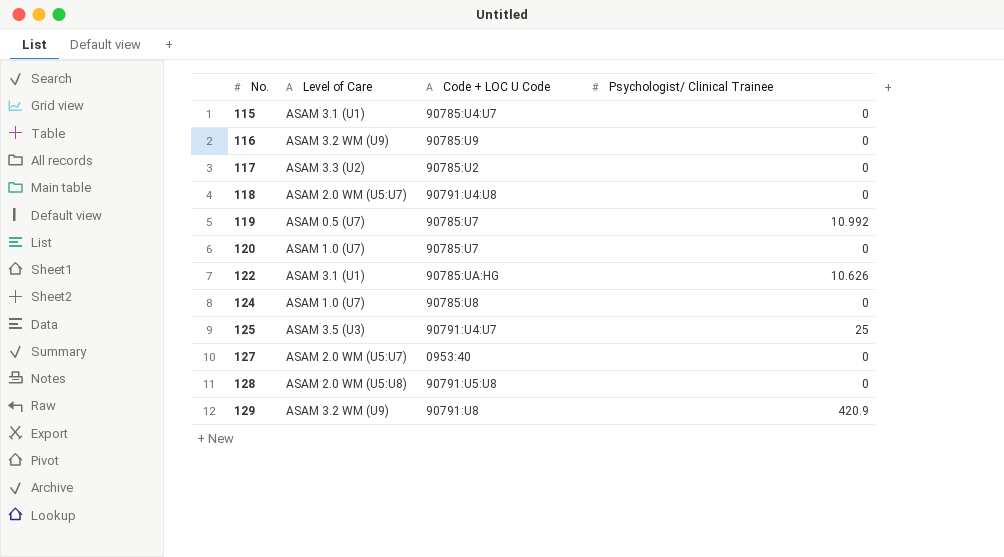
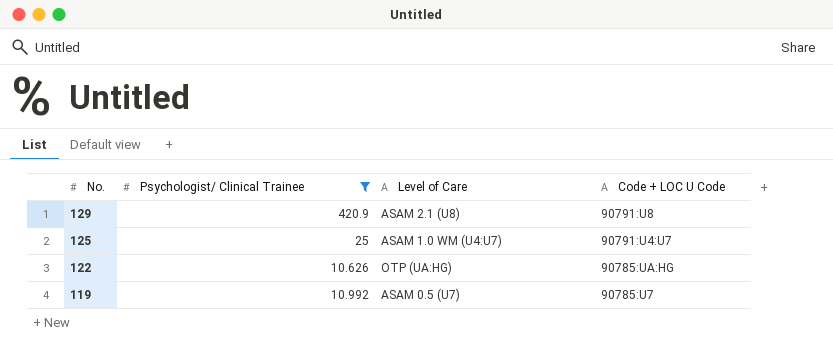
filter: none -> Psychologist/ Clinical Trainee != 0
row order: No. ascending -> No. descending
column Psychologist/ Clinical Trainee | position: 4 -> 2
129 | Level of Care: ASAM 3.2 WM (U9) -> ASAM 2.1 (U8)
125 | Level of Care: ASAM 3.5 (U3) -> ASAM 1.0 WM (U4:U7)
122 | Level of Care: ASAM 3.1 (U1) -> OTP (UA:HG)

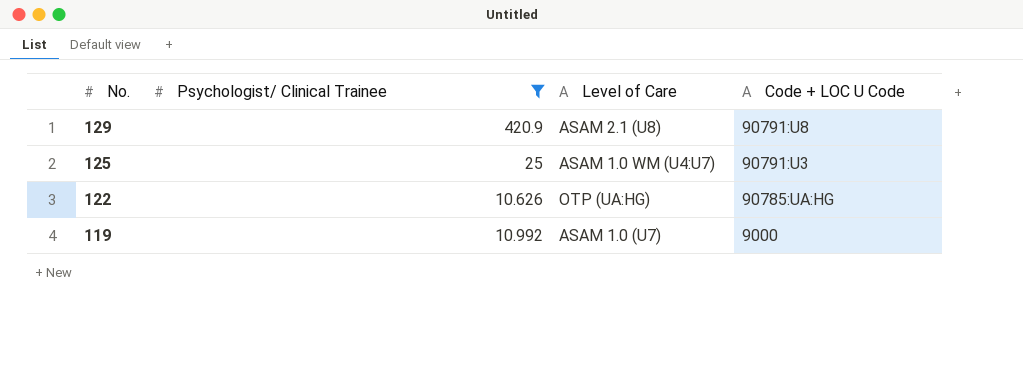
125 | Code + LOC U Code: 90791:U4:U7 -> 90791:U3
119 | Level of Care: ASAM 0.5 (U7) -> ASAM 1.0 (U7)
119 | Code + LOC U Code: 90785:U7 -> 9000

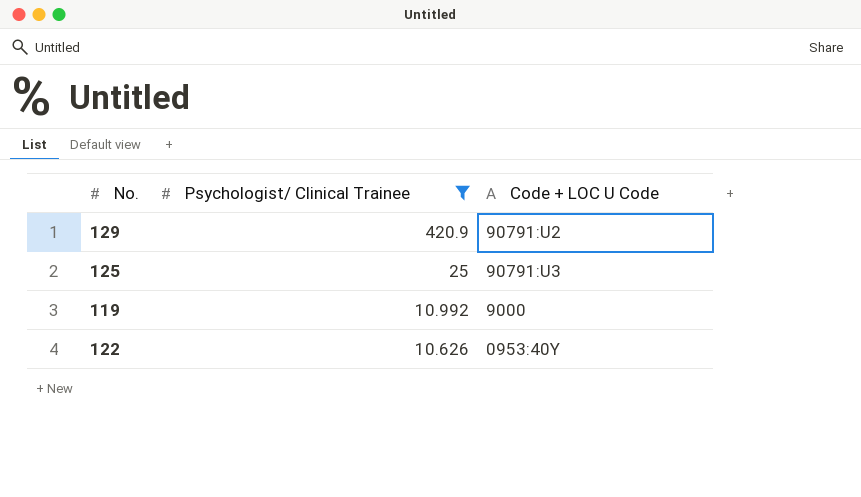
row order: No. descending -> Psychologist/ Clinical Trainee descending
column Level of Care | position: 3 -> none
129 | Code + LOC U Code: 90791:U8 -> 90791:U2
122 | Code + LOC U Code: 90785:UA:HG -> 0953:40Y

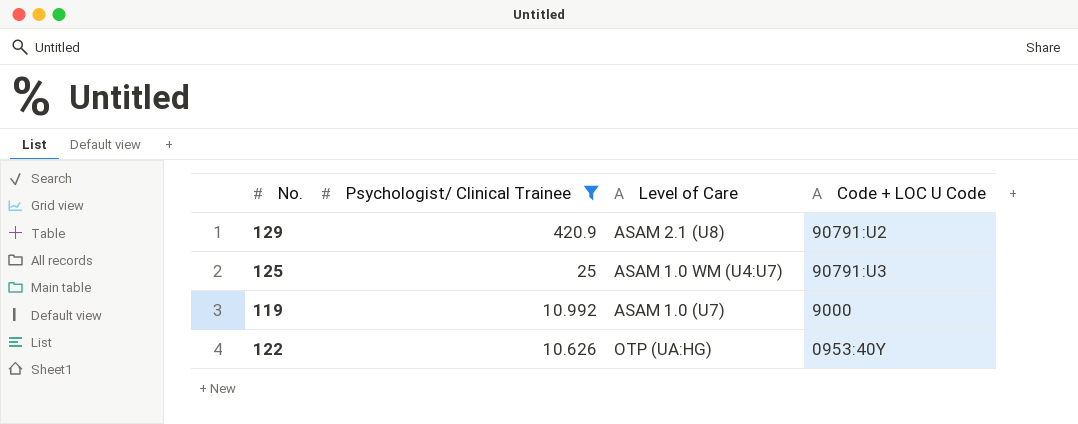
column Level of Care | position: none -> 3

